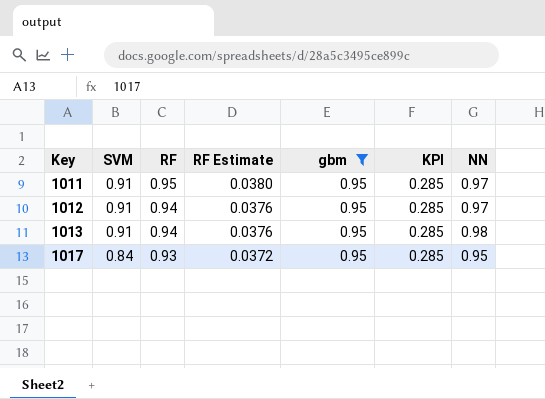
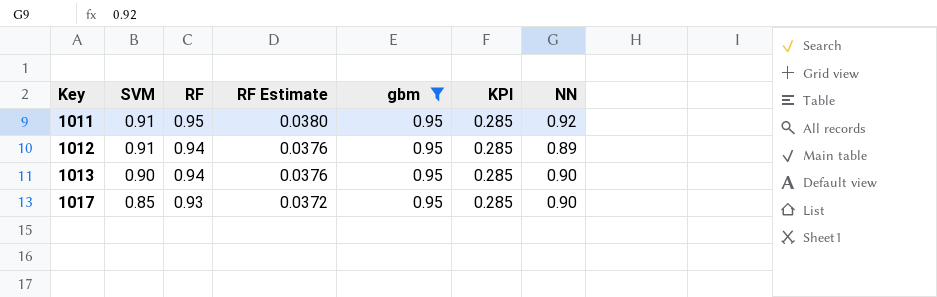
1011 | NN: 0.97 -> 0.92
1012 | NN: 0.97 -> 0.89
1013 | SVM: 0.91 -> 0.90
1013 | NN: 0.98 -> 0.90
1017 | SVM: 0.84 -> 0.85
1017 | NN: 0.95 -> 0.90

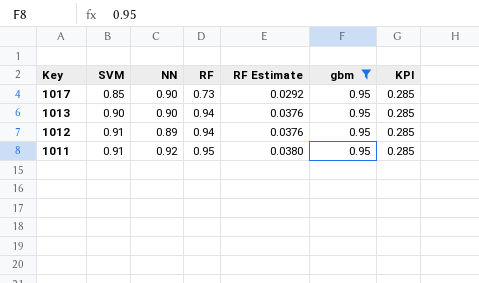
row order: Key ascending -> Key descending
column NN | position: 7 -> 3
1017 | RF: 0.93 -> 0.73
1017 | RF Estimate: 0.0372 -> 0.0292

